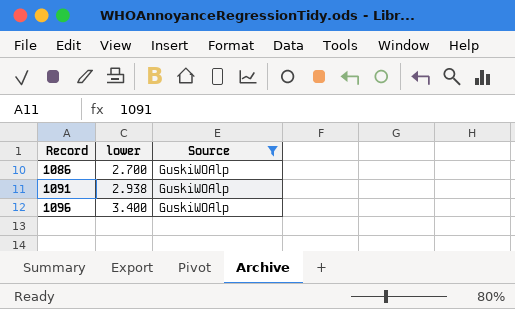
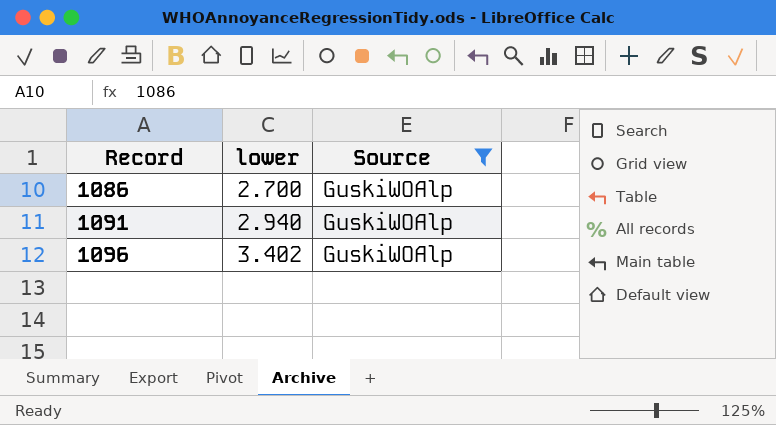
1091 | lower: 2.938 -> 2.940
1096 | lower: 3.400 -> 3.402

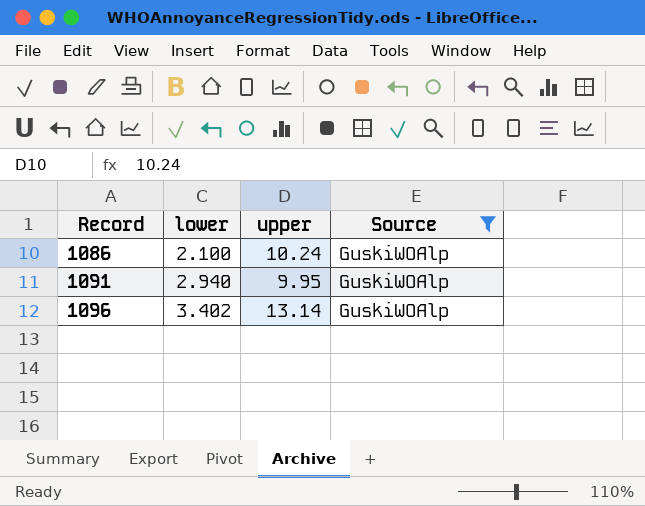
column upper | position: none -> 3
1086 | lower: 2.700 -> 2.100

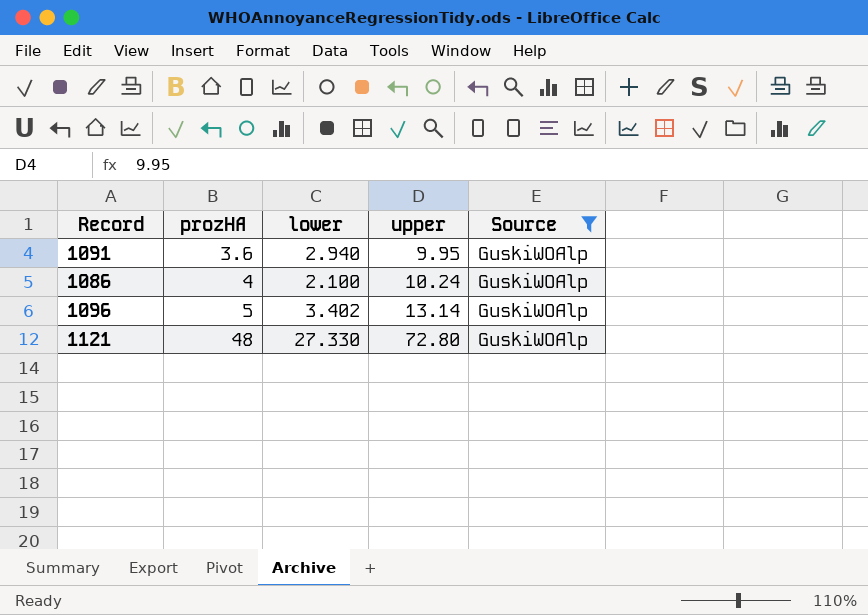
row order: Record ascending -> prozHA ascending
column prozHA | position: none -> 2
row 1121: none -> 48 | 27.330 | 72.80 | GuskiWOAlp

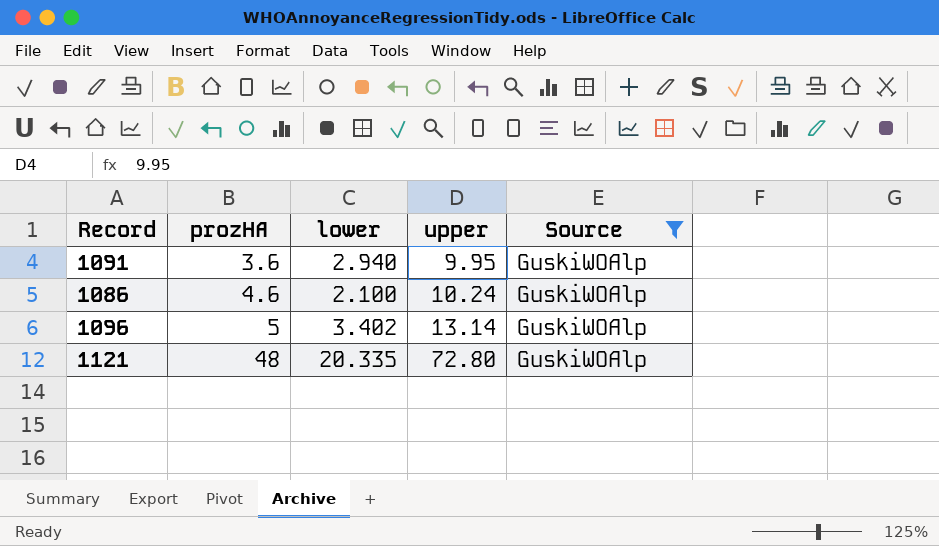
1086 | prozHA: 4 -> 4.6
1121 | lower: 27.330 -> 20.335

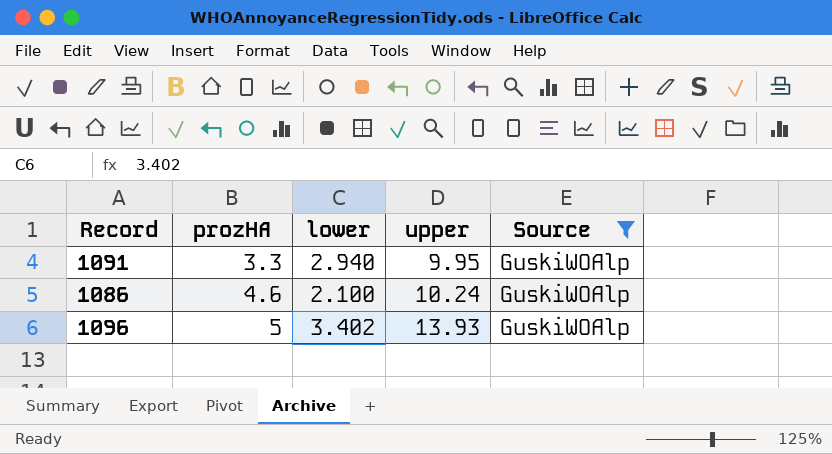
row 1121: 48 | 20.335 | 72.80 | GuskiWOAlp -> none
1091 | prozHA: 3.6 -> 3.3
1096 | upper: 13.14 -> 13.93

